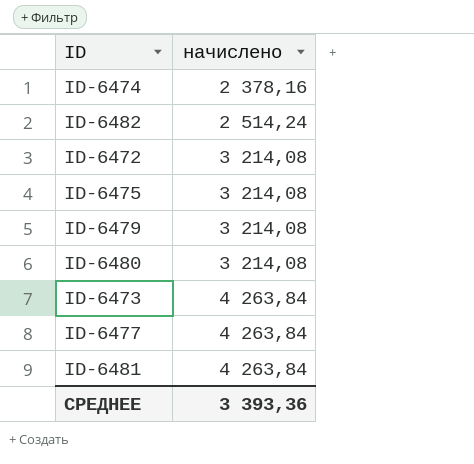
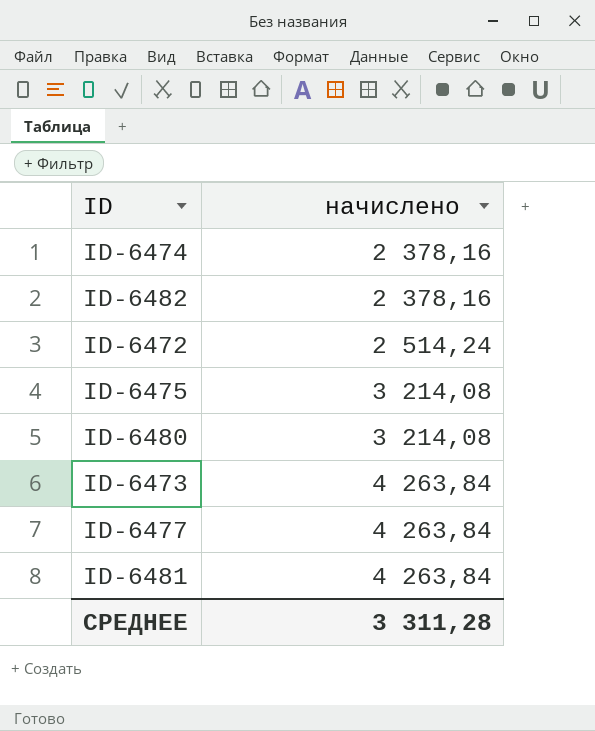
row ID-6479: 3 214,08 -> none
ID-6482 | начислено: 2 514,24 -> 2 378,16
ID-6472 | начислено: 3 214,08 -> 2 514,24
СРЕДНЕЕ | начислено: 3 393,36 -> 3 311,28

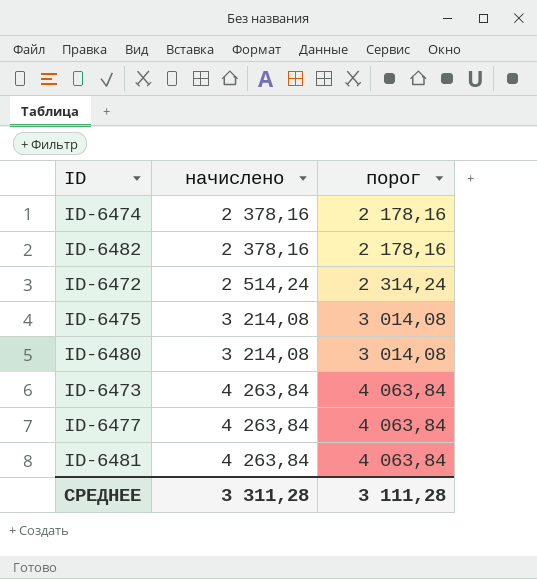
column порог | formula: none -> [начислено] - 200

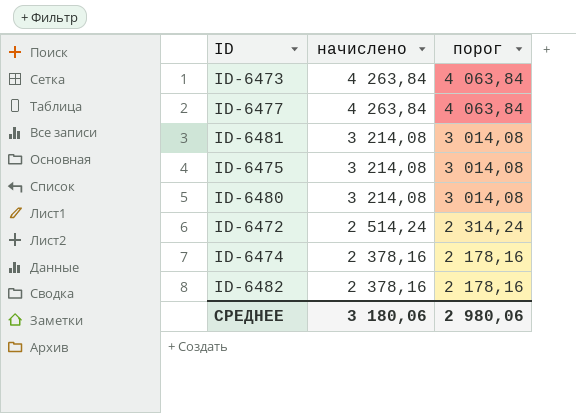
row order: начислено ascending -> начислено descending
ID-6481 | начислено: 4 263,84 -> 3 214,08
ID-6481 | порог: 4 063,84 -> 3 014,08
СРЕДНЕЕ | начислено: 3 311,28 -> 3 180,06
СРЕДНЕЕ | порог: 3 111,28 -> 2 980,06

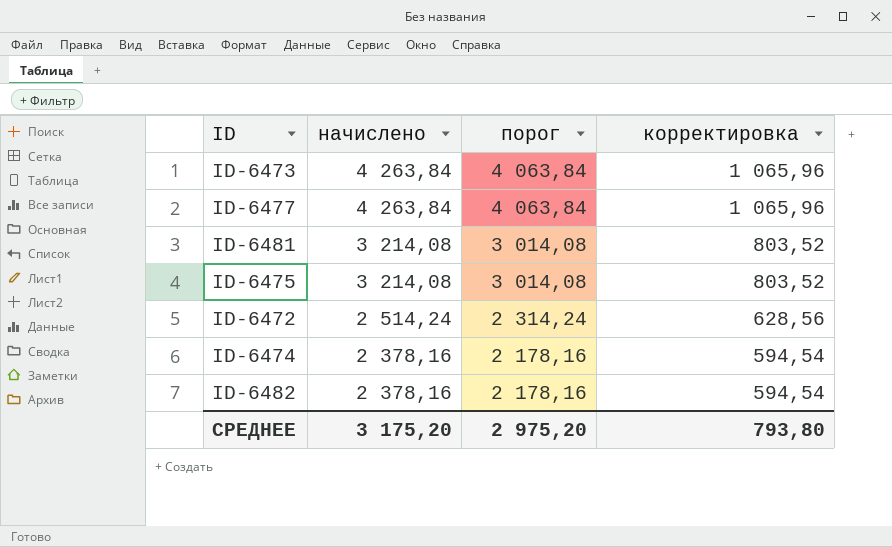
column корректировка | formula: none -> [начислено] * 0,25
row ID-6480: 3 214,08 | 3 014,08 -> none
СРЕДНЕЕ | начислено: 3 180,06 -> 3 175,20
СРЕДНЕЕ | порог: 2 980,06 -> 2 975,20

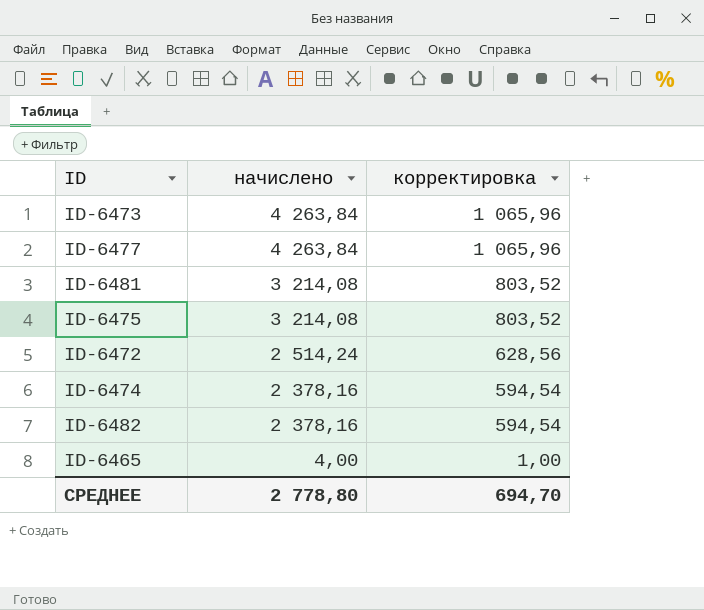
column порог | formula: [начислено] - 200 -> none
row ID-6465: none -> 4,00 | 1,00
СРЕДНЕЕ | начислено: 3 175,20 -> 2 778,80
СРЕДНЕЕ | корректировка: 793,80 -> 694,70

